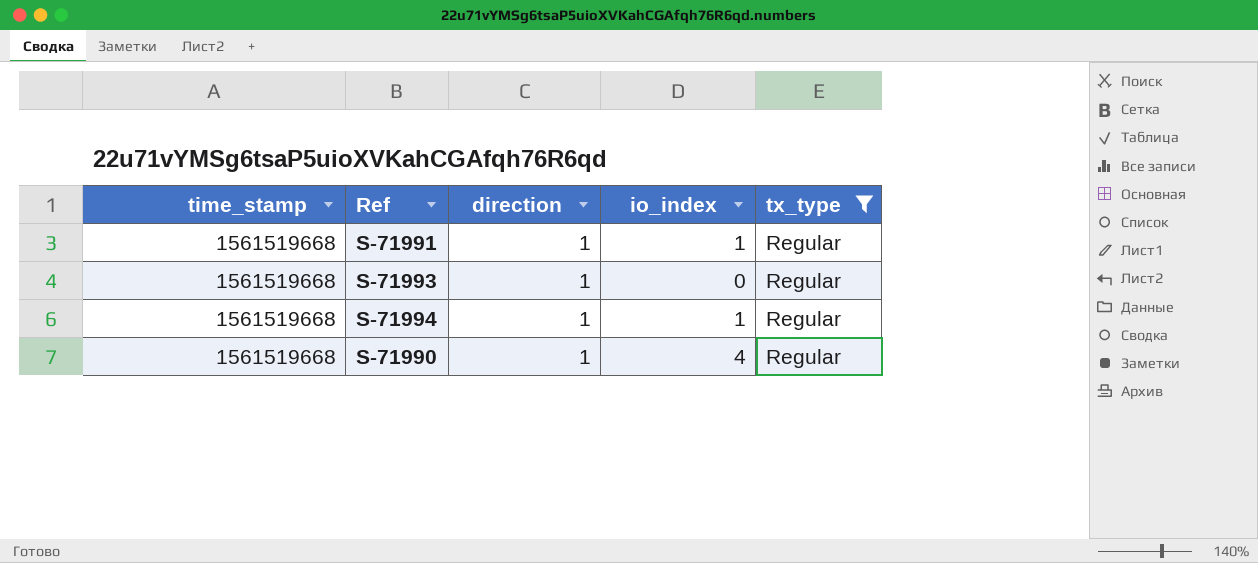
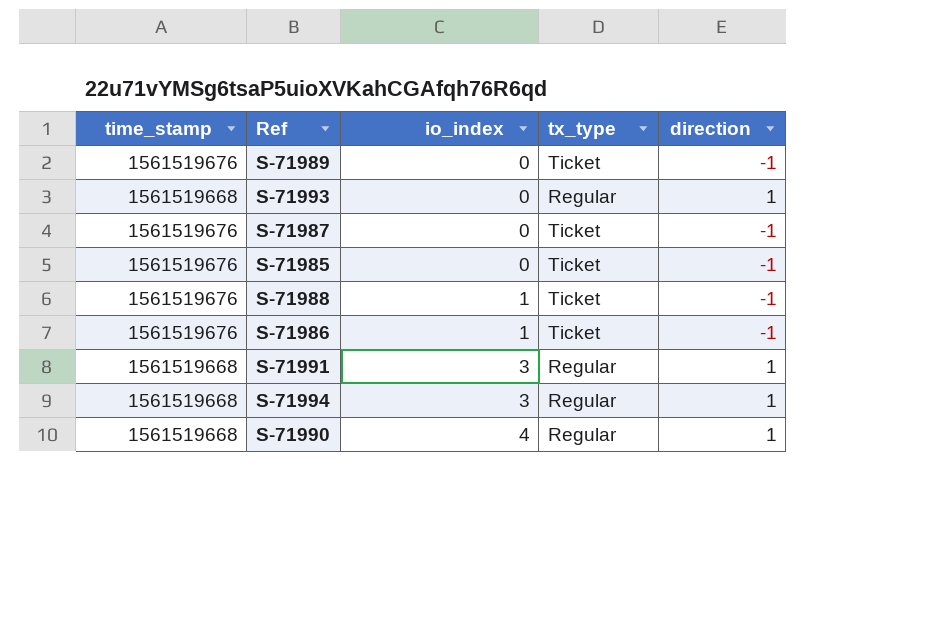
filter: tx_type = Regular -> none
row order: none -> io_index ascending
column direction | position: 3 -> 5
S-71991 | io_index: 1 -> 3
S-71994 | io_index: 1 -> 3

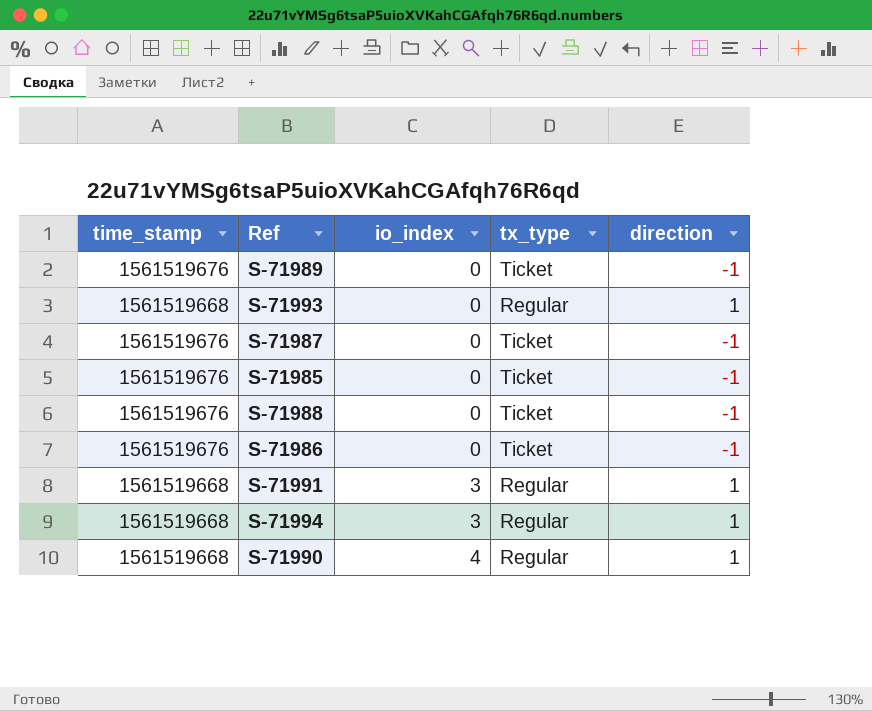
S-71988 | io_index: 1 -> 0
S-71986 | io_index: 1 -> 0

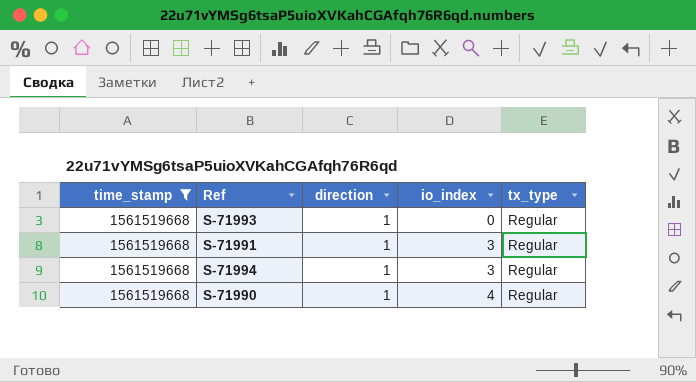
filter: none -> time_stamp = 1561519668
column direction | position: 5 -> 3

